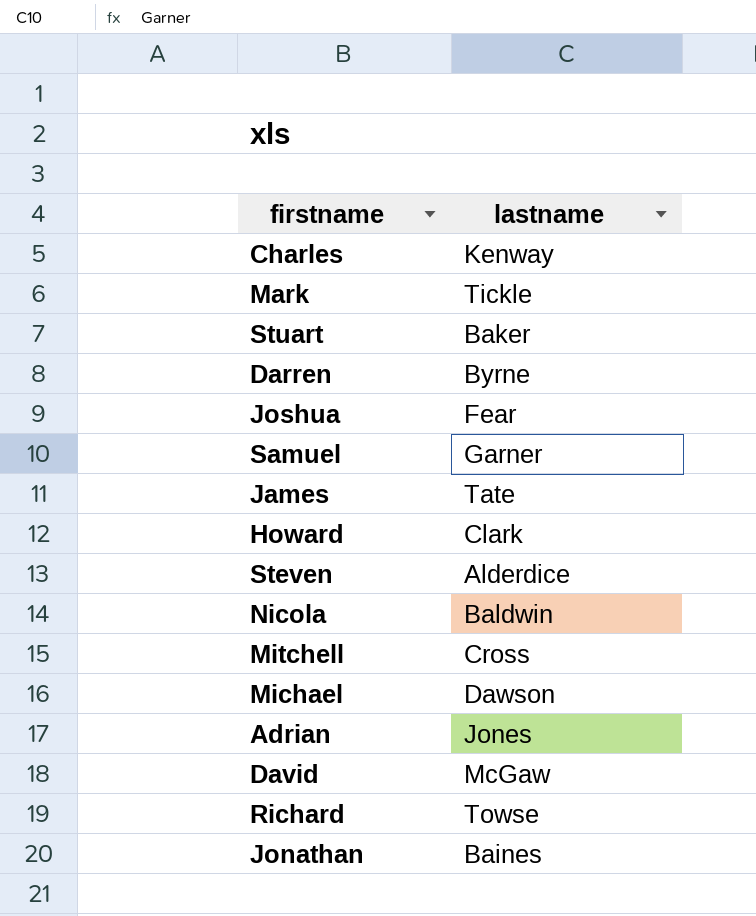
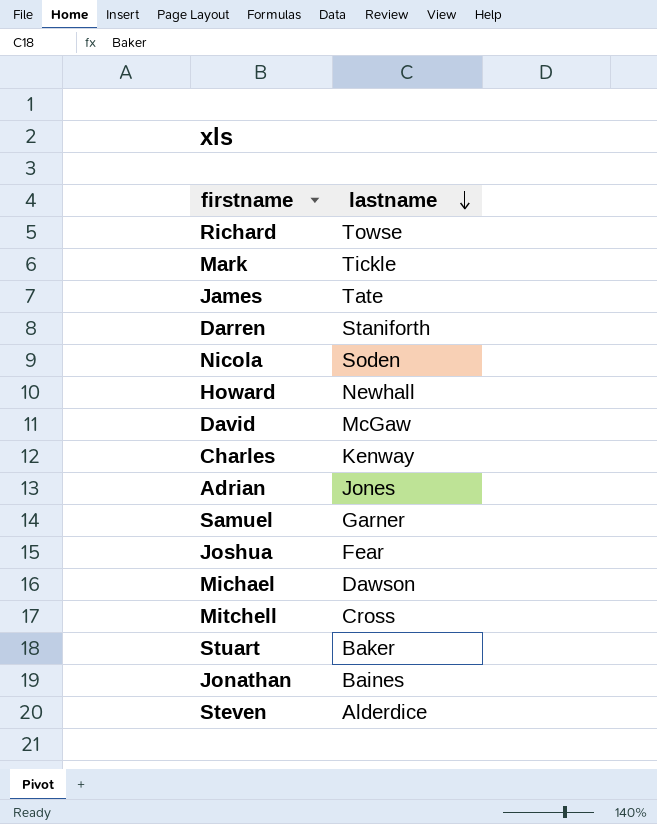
row order: none -> lastname descending
Darren | lastname: Byrne -> Staniforth
Nicola | lastname: Baldwin -> Soden
Howard | lastname: Clark -> Newhall

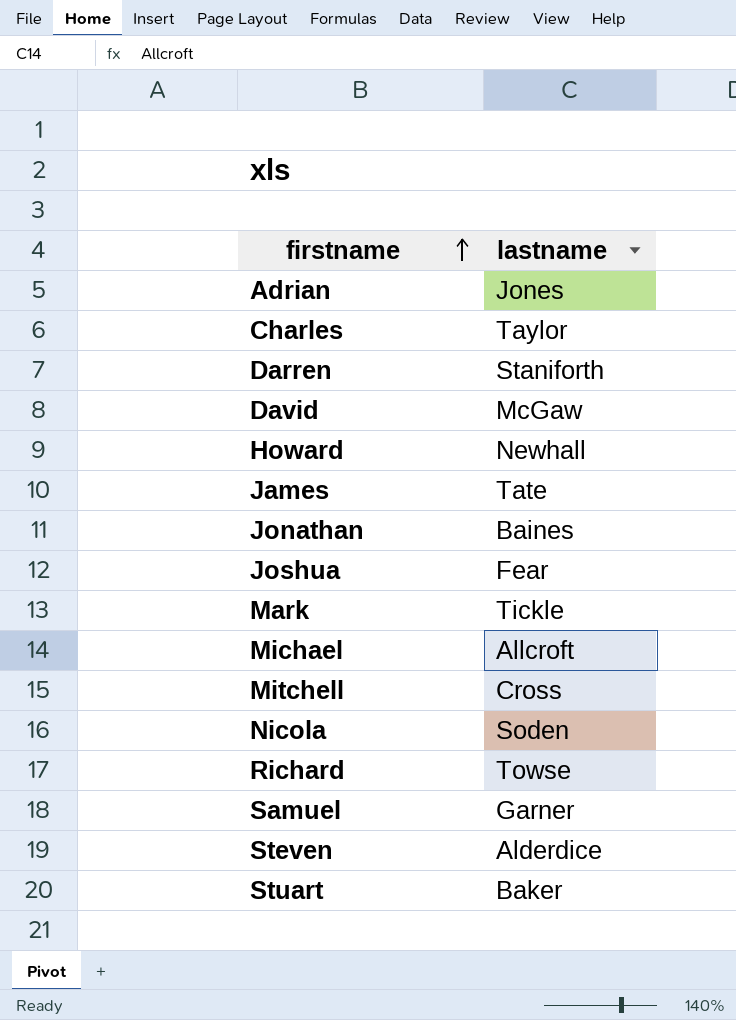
row order: lastname descending -> firstname ascending
Charles | lastname: Kenway -> Taylor
Michael | lastname: Dawson -> Allcroft

